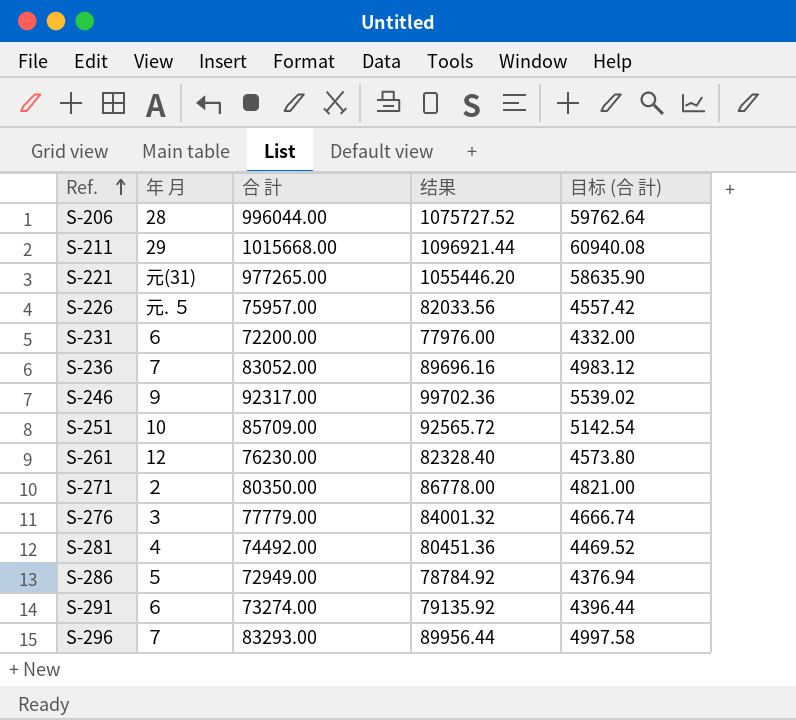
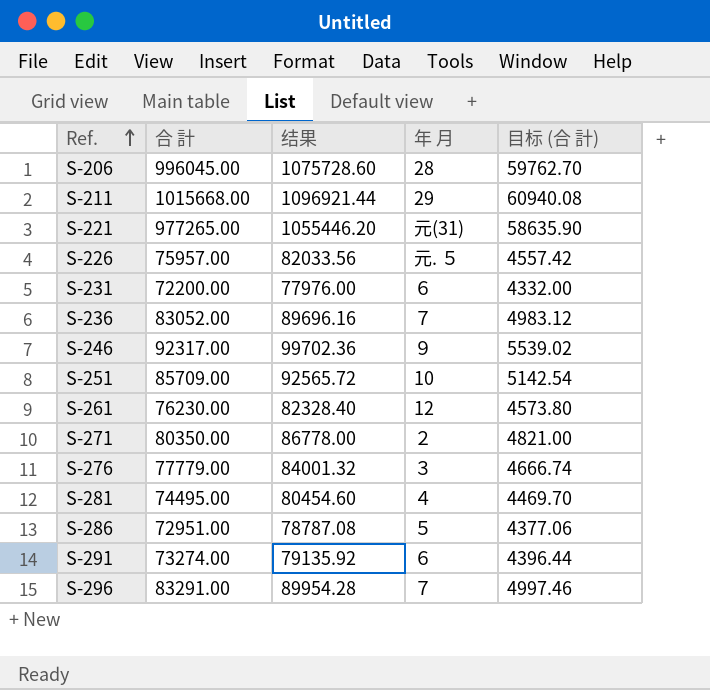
column 年 月 | position: 2 -> 4
S-206 | 合 計: 996044.00 -> 996045.00
S-206 | 结果: 1075727.52 -> 1075728.60
S-206 | 目标 (合 計): 59762.64 -> 59762.70
S-281 | 合 計: 74492.00 -> 74495.00
S-281 | 结果: 80451.36 -> 80454.60
S-281 | 目标 (合 計): 4469.52 -> 4469.70
S-286 | 合 計: 72949.00 -> 72951.00
S-286 | 结果: 78784.92 -> 78787.08
S-286 | 目标 (合 計): 4376.94 -> 4377.06
S-296 | 合 計: 83293.00 -> 83291.00
S-296 | 结果: 89956.44 -> 89954.28
S-296 | 目标 (合 計): 4997.58 -> 4997.46

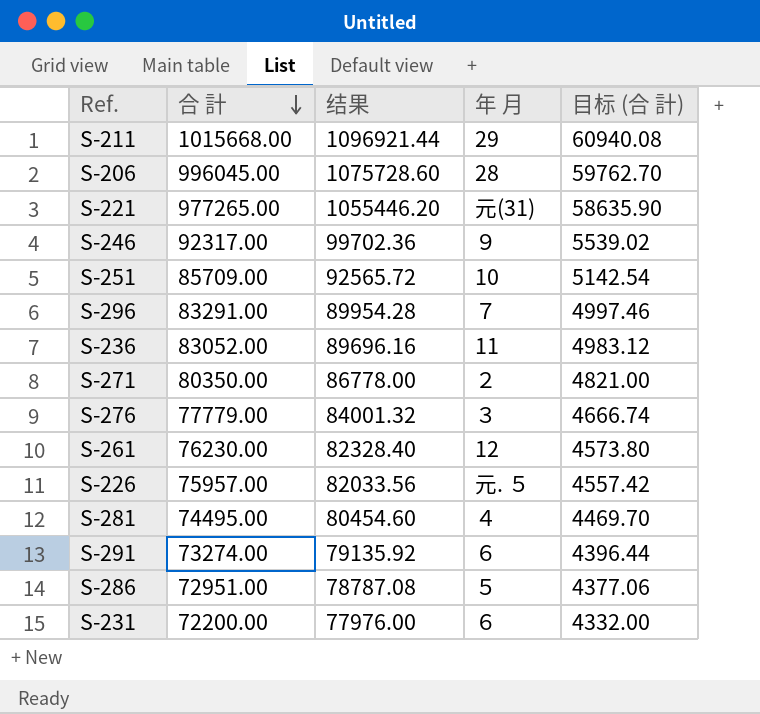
row order: Ref. ascending -> 合 計 descending
S-236 | 年 月: ７ -> 11

